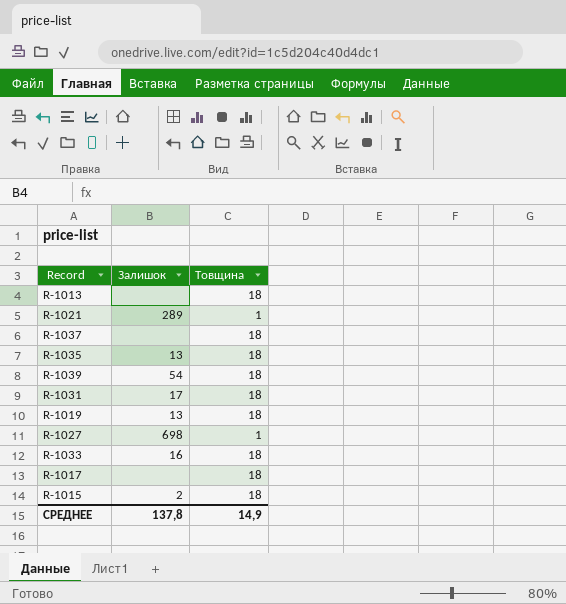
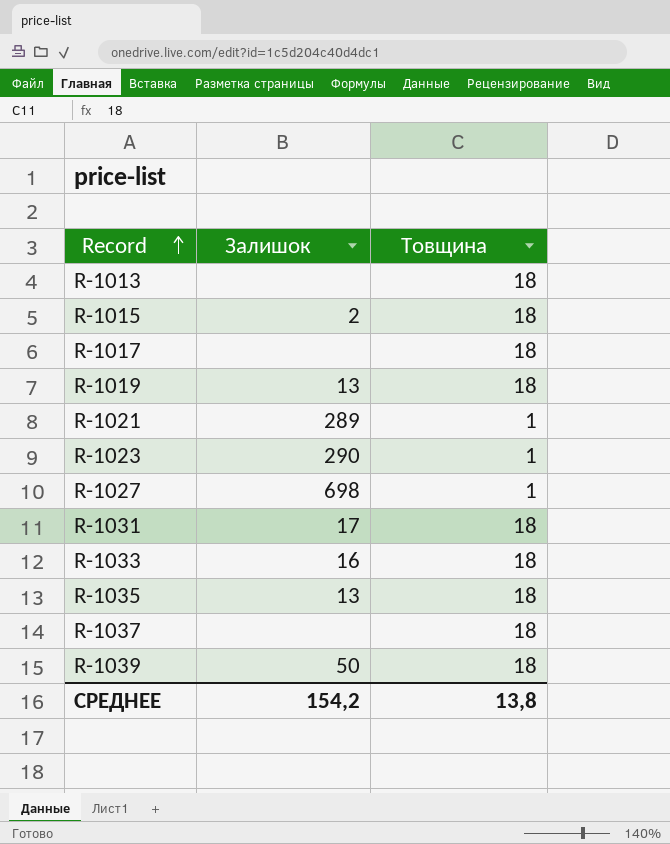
row order: none -> Record ascending
row R-1023: none -> 290 | 1
R-1039 | Залишок: 54 -> 50
СРЕДНЕЕ | Залишок: 137,8 -> 154,2
СРЕДНЕЕ | Товщина: 14,9 -> 13,8

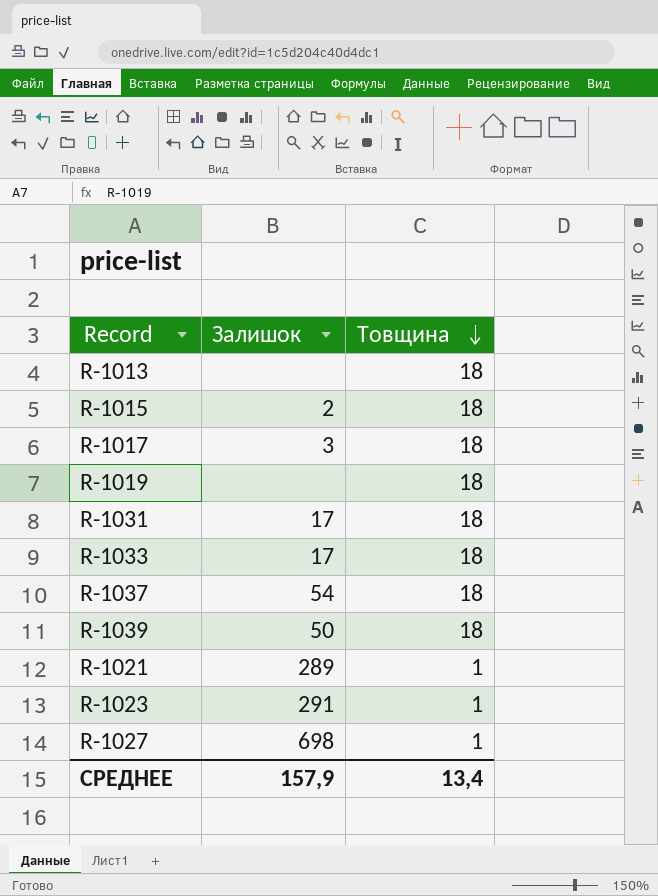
row order: Record ascending -> Товщина descending
row R-1035: 13 | 18 -> none
R-1017 | Залишок: none -> 3
R-1019 | Залишок: 13 -> none
R-1033 | Залишок: 16 -> 17
R-1037 | Залишок: none -> 54
R-1023 | Залишок: 290 -> 291
СРЕДНЕЕ | Залишок: 154,2 -> 157,9
СРЕДНЕЕ | Товщина: 13,8 -> 13,4

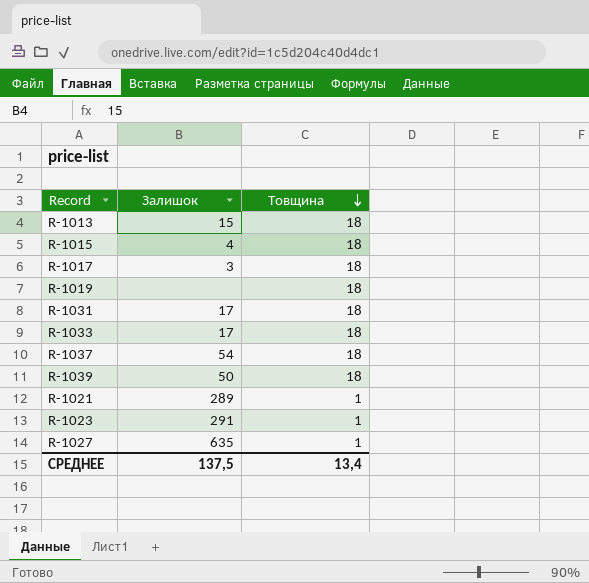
R-1013 | Залишок: none -> 15
R-1015 | Залишок: 2 -> 4
R-1027 | Залишок: 698 -> 635
СРЕДНЕЕ | Залишок: 157,9 -> 137,5

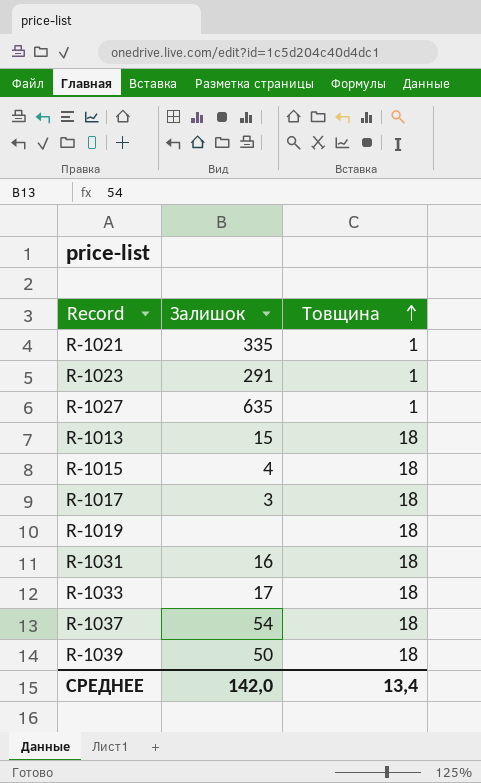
row order: Товщина descending -> Товщина ascending
R-1021 | Залишок: 289 -> 335
R-1031 | Залишок: 17 -> 16
СРЕДНЕЕ | Залишок: 137,5 -> 142,0

